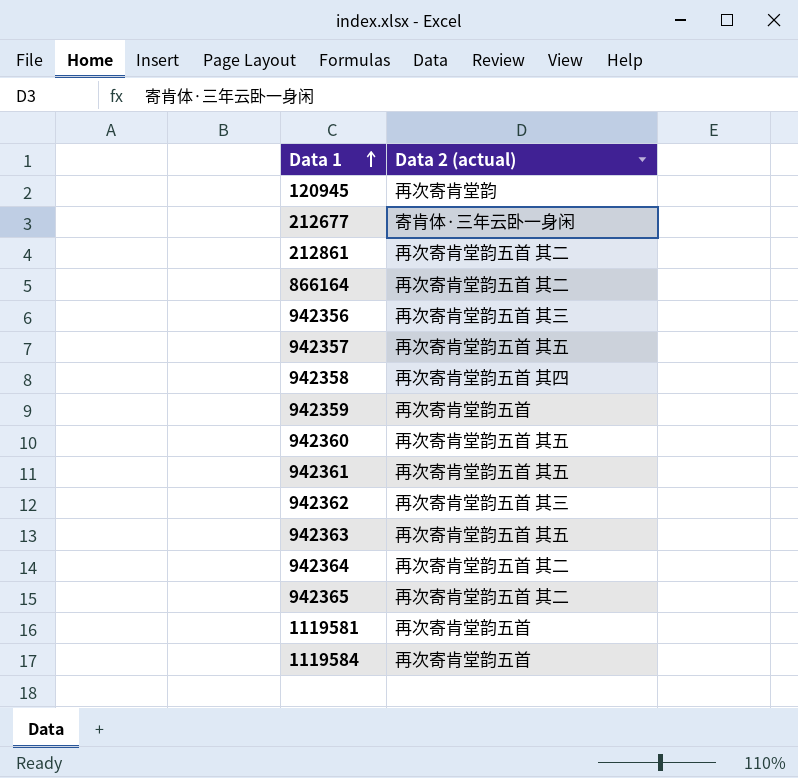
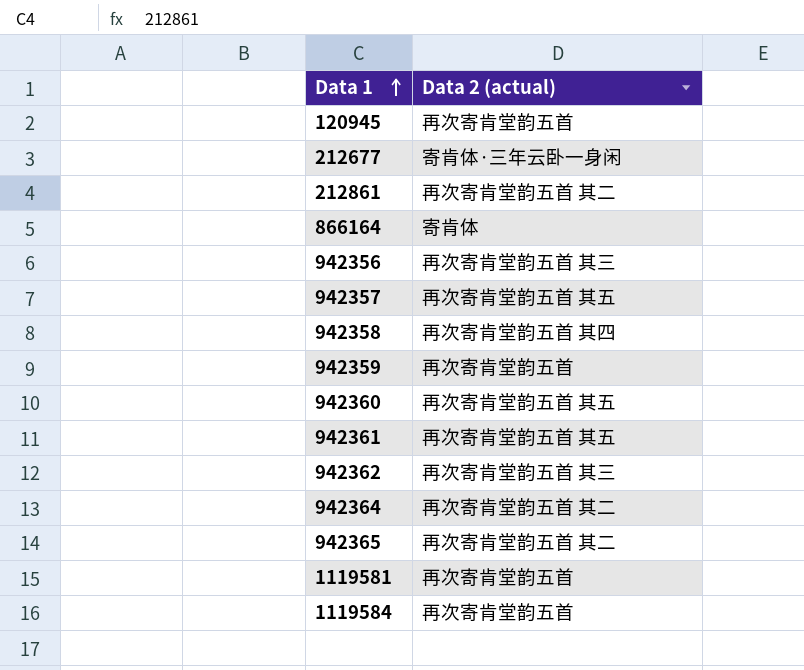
row 942363: 再次寄肯堂韵五首 其五 -> none
120945 | Data 2 (actual): 再次寄肯堂韵 -> 再次寄肯堂韵五首
866164 | Data 2 (actual): 再次寄肯堂韵五首 其二 -> 寄肯体

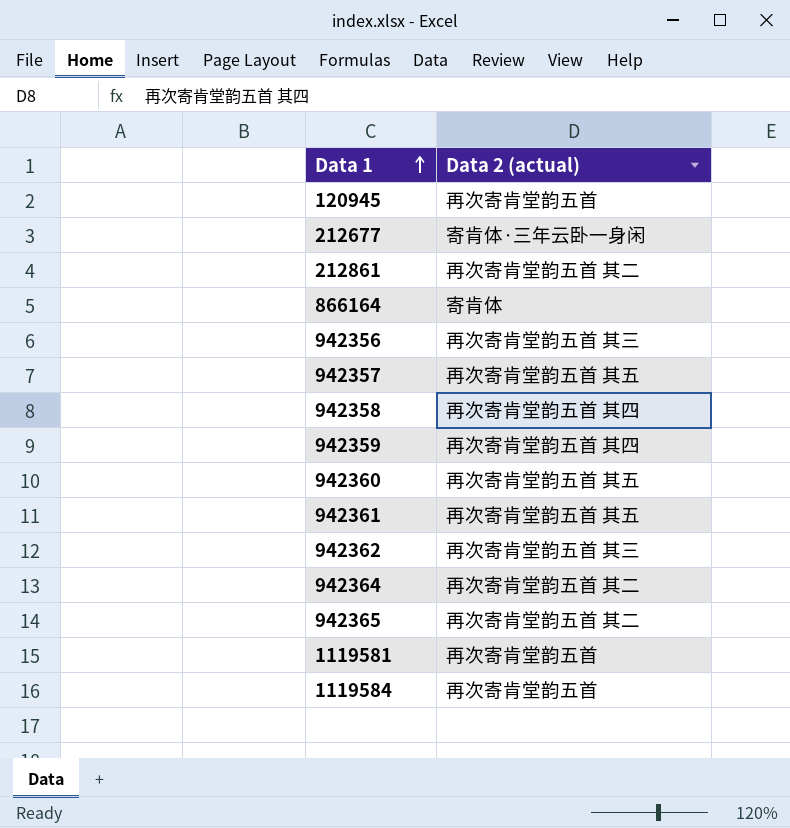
942359 | Data 2 (actual): 再次寄肯堂韵五首 -> 再次寄肯堂韵五首 其四

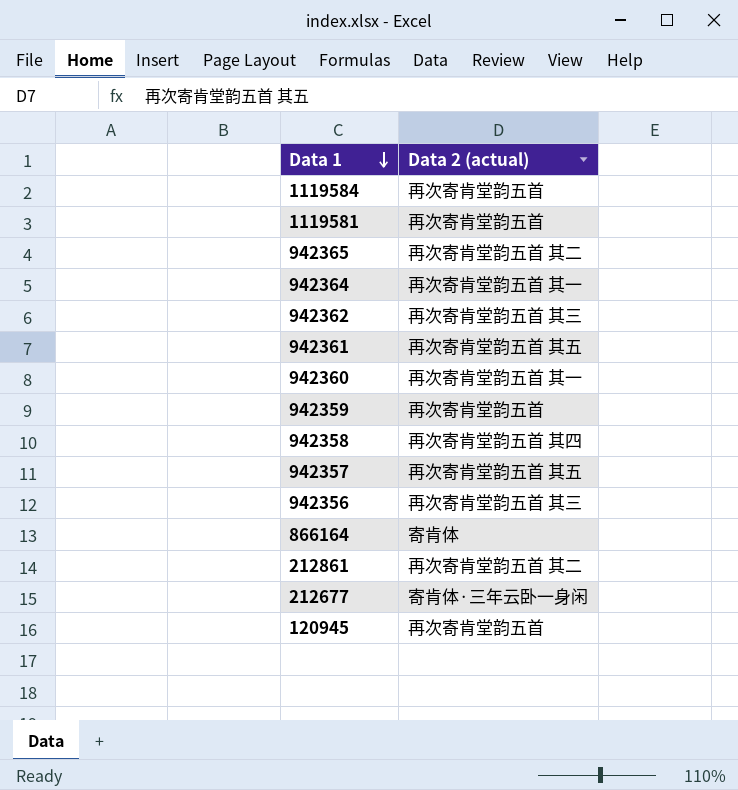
row order: Data 1 ascending -> Data 1 descending
942364 | Data 2 (actual): 再次寄肯堂韵五首 其二 -> 再次寄肯堂韵五首 其一
942360 | Data 2 (actual): 再次寄肯堂韵五首 其五 -> 再次寄肯堂韵五首 其一
942359 | Data 2 (actual): 再次寄肯堂韵五首 其四 -> 再次寄肯堂韵五首

